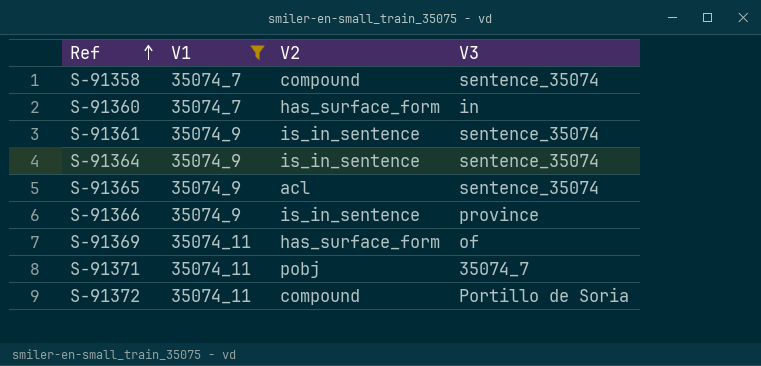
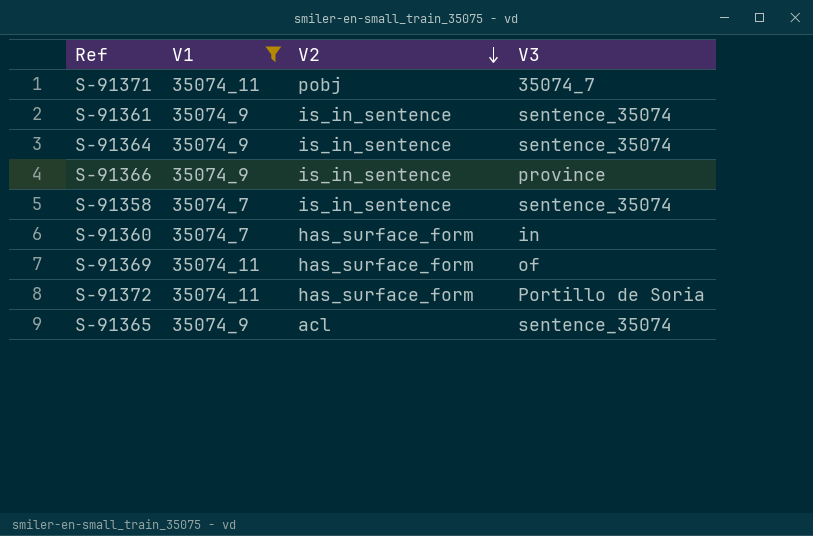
row order: Ref ascending -> V2 descending
S-91358 | V2: compound -> is_in_sentence
S-91372 | V2: compound -> has_surface_form

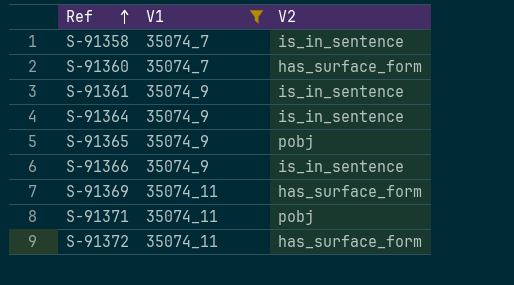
row order: V2 descending -> Ref ascending
column V3 | position: 4 -> none
S-91365 | V2: acl -> pobj

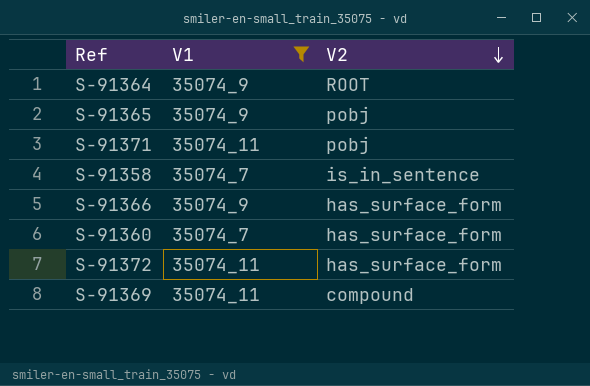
row order: Ref ascending -> V2 descending
row S-91361: 35074_9 | is_in_sentence -> none
S-91364 | V2: is_in_sentence -> ROOT
S-91366 | V2: is_in_sentence -> has_surface_form
S-91369 | V2: has_surface_form -> compound

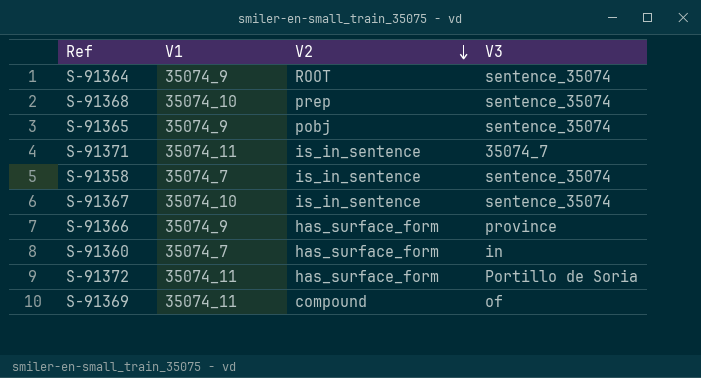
filter: V1 != 35074_10 -> none
column V3 | position: none -> 4
S-91371 | V2: pobj -> is_in_sentence

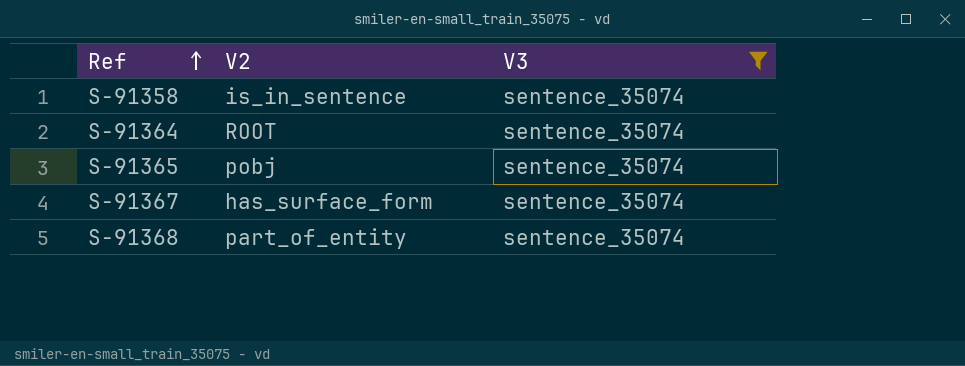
filter: none -> V3 = sentence_35074
row order: V2 descending -> Ref ascending
column V1 | position: 2 -> none
S-91367 | V2: is_in_sentence -> has_surface_form
S-91368 | V2: prep -> part_of_entity

